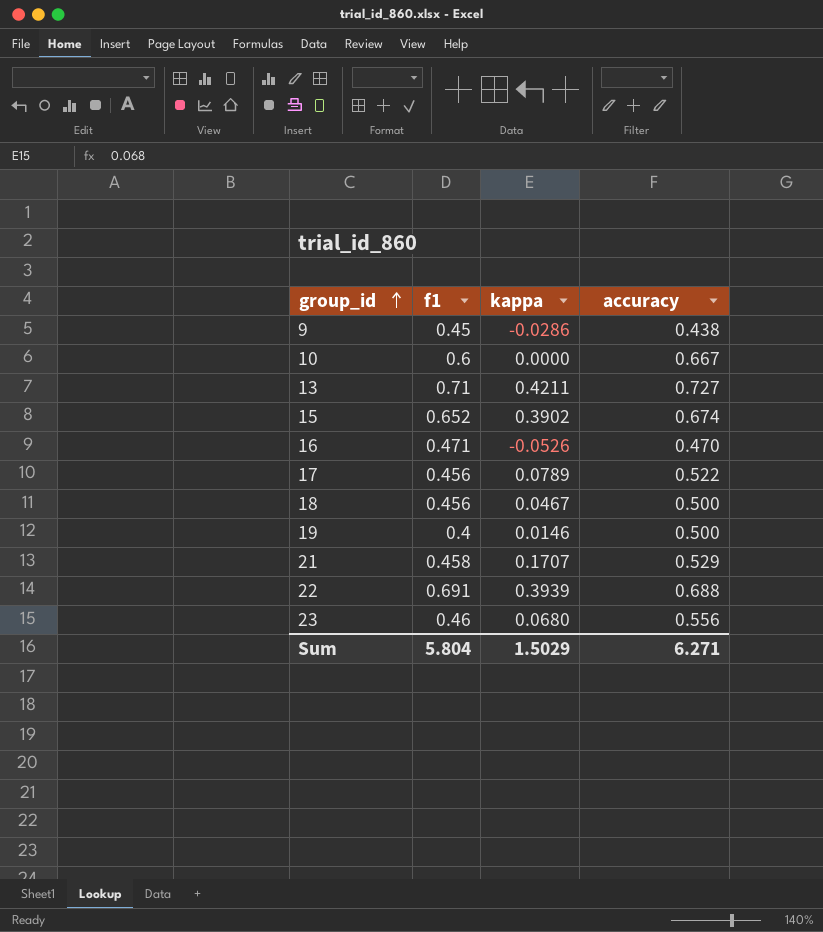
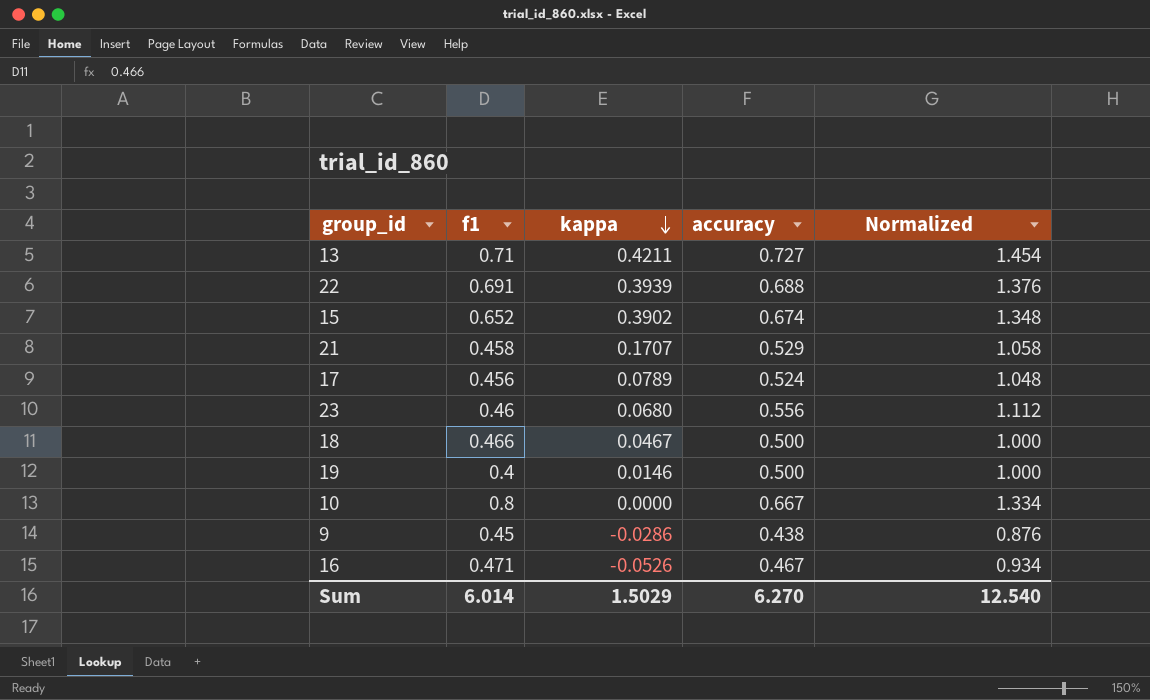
row order: group_id ascending -> kappa descending
column Normalized | formula: none -> [accuracy] * 2
17 | accuracy: 0.522 -> 0.524
18 | f1: 0.456 -> 0.466
10 | f1: 0.6 -> 0.8
16 | accuracy: 0.470 -> 0.467
Sum | f1: 5.804 -> 6.014
Sum | accuracy: 6.271 -> 6.270

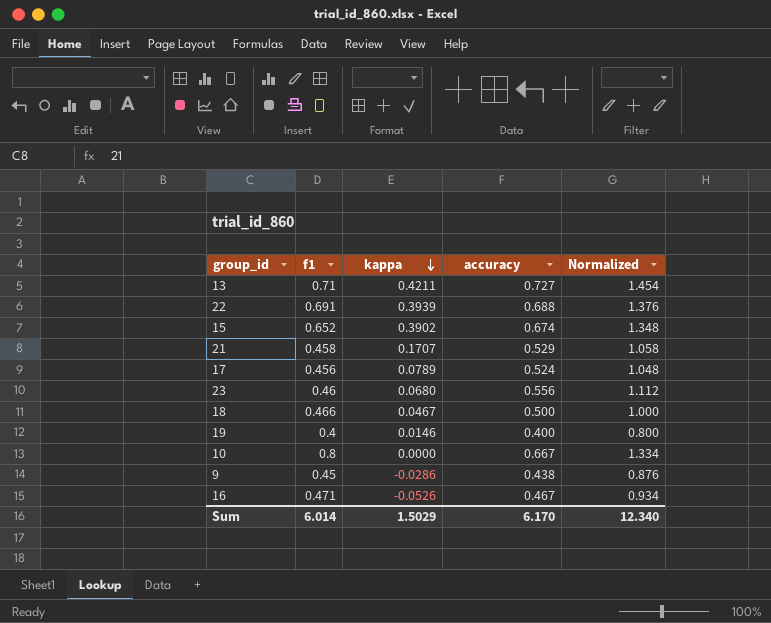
19 | accuracy: 0.500 -> 0.400
19 | Normalized: 1.000 -> 0.800
Sum | accuracy: 6.270 -> 6.170
Sum | Normalized: 12.540 -> 12.340

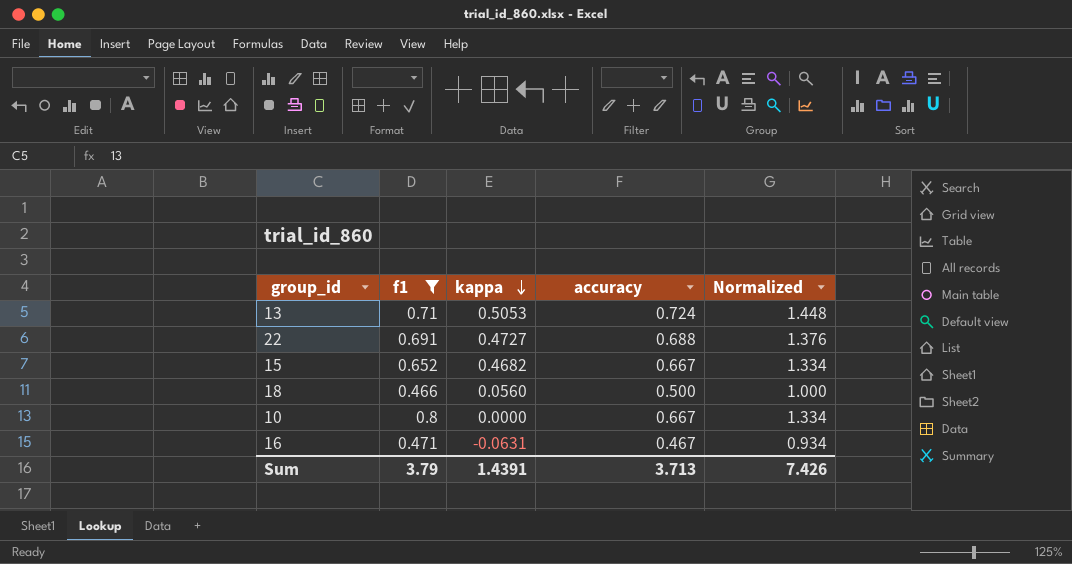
filter: none -> f1 >= 0.466
13 | kappa: 0.4211 -> 0.5053
13 | accuracy: 0.727 -> 0.724
13 | Normalized: 1.454 -> 1.448
22 | kappa: 0.3939 -> 0.4727
15 | kappa: 0.3902 -> 0.4682
15 | accuracy: 0.674 -> 0.667
15 | Normalized: 1.348 -> 1.334
18 | kappa: 0.0467 -> 0.0560
16 | kappa: -0.0526 -> -0.0631
Sum | f1: 6.014 -> 3.79
Sum | kappa: 1.5029 -> 1.4391
Sum | accuracy: 6.170 -> 3.713
Sum | Normalized: 12.340 -> 7.426

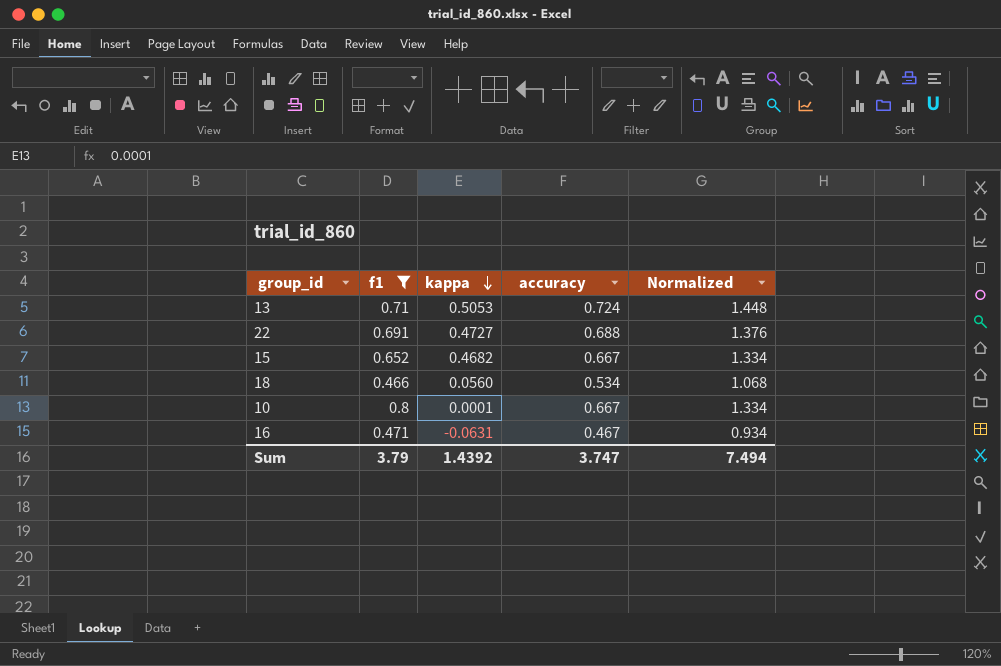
18 | accuracy: 0.500 -> 0.534
18 | Normalized: 1.000 -> 1.068
10 | kappa: 0.0000 -> 0.0001
Sum | kappa: 1.4391 -> 1.4392
Sum | accuracy: 3.713 -> 3.747
Sum | Normalized: 7.426 -> 7.494

